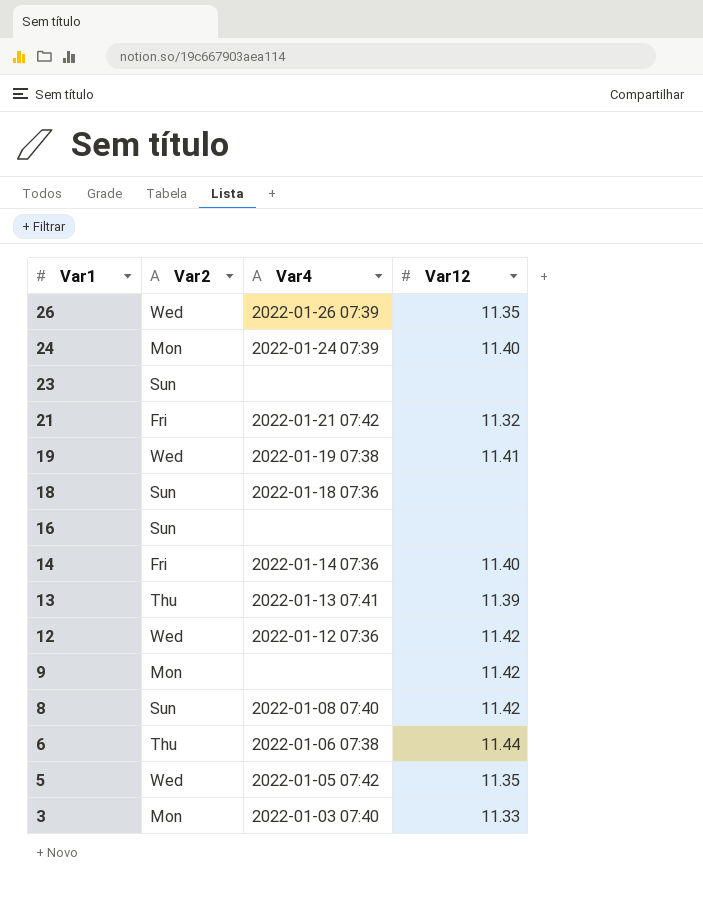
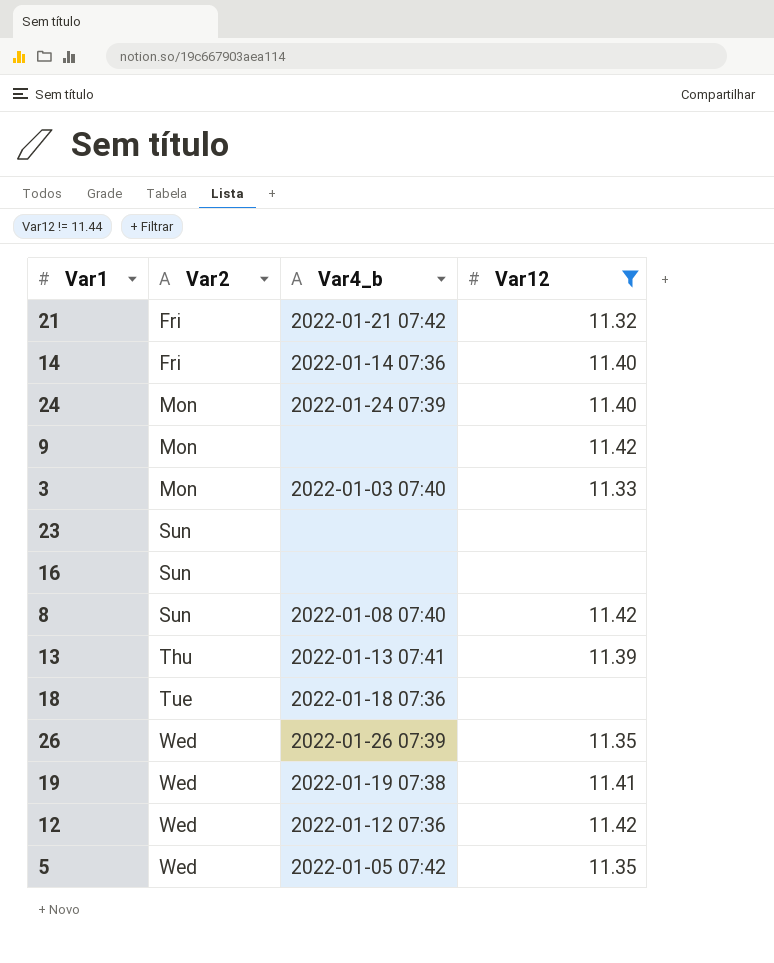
filter: none -> Var12 != 11.44
row order: Var1 descending -> Var2 ascending
column name: Var4 -> Var4_b
18 | Var2: Sun -> Tue

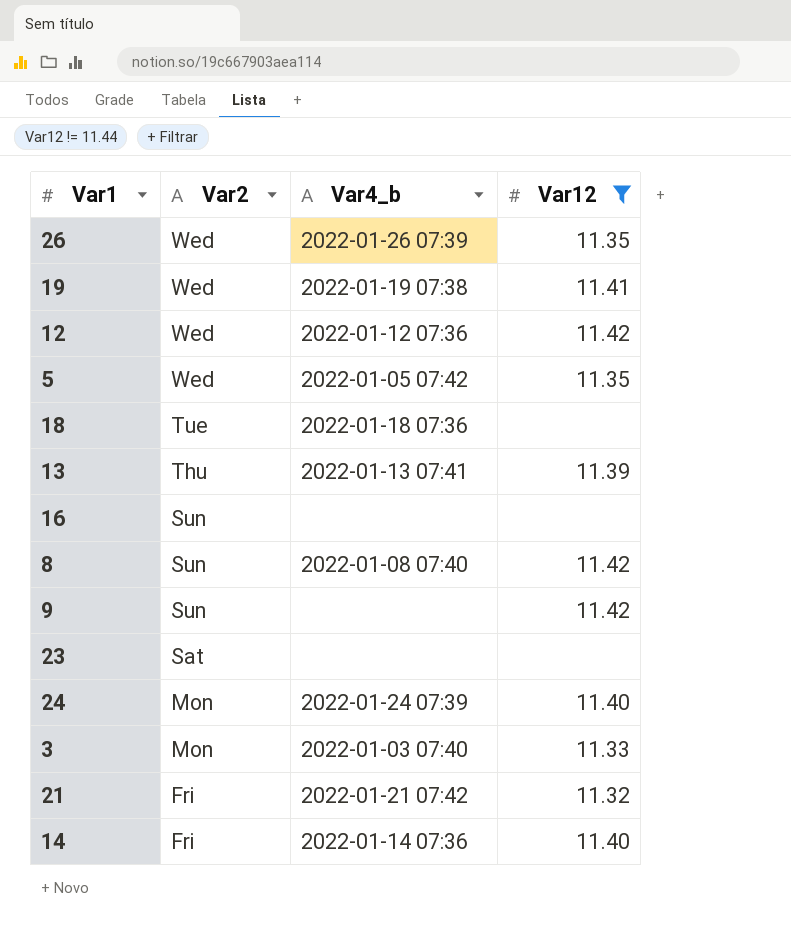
row order: Var2 ascending -> Var2 descending
9 | Var2: Mon -> Sun
23 | Var2: Sun -> Sat

